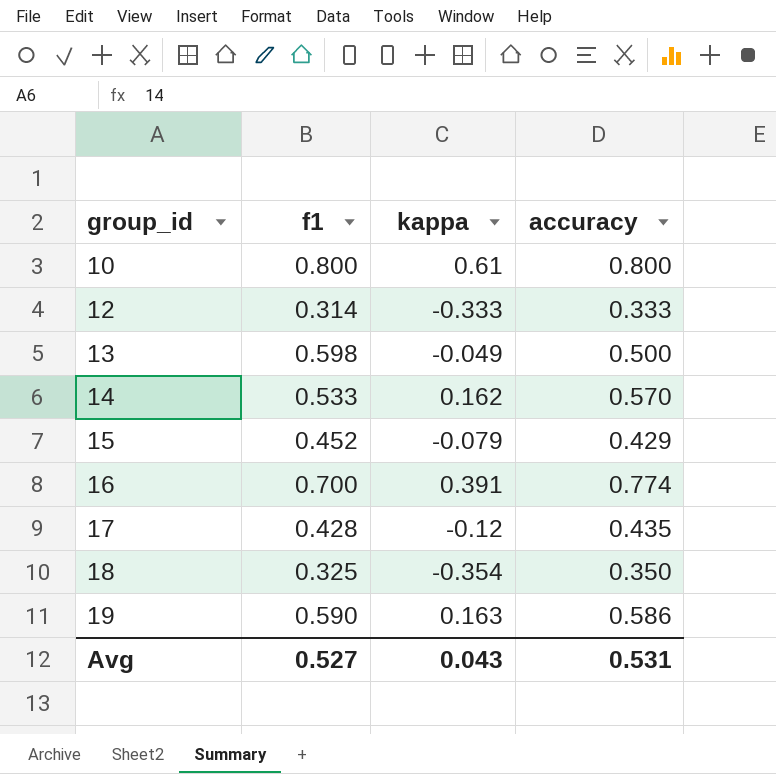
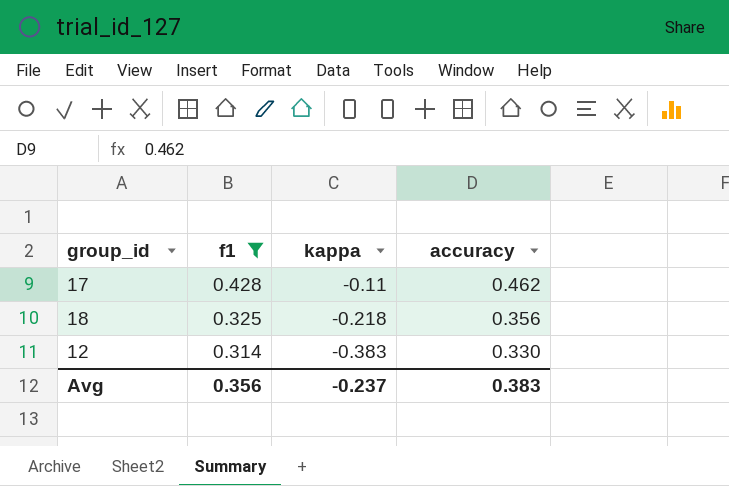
filter: none -> f1 <= 0.428
row order: group_id ascending -> f1 descending
17 | kappa: -0.12 -> -0.11
17 | accuracy: 0.435 -> 0.462
18 | kappa: -0.354 -> -0.218
18 | accuracy: 0.350 -> 0.356
12 | kappa: -0.333 -> -0.383
12 | accuracy: 0.333 -> 0.330
Avg | f1: 0.527 -> 0.356
Avg | kappa: 0.043 -> -0.237
Avg | accuracy: 0.531 -> 0.383

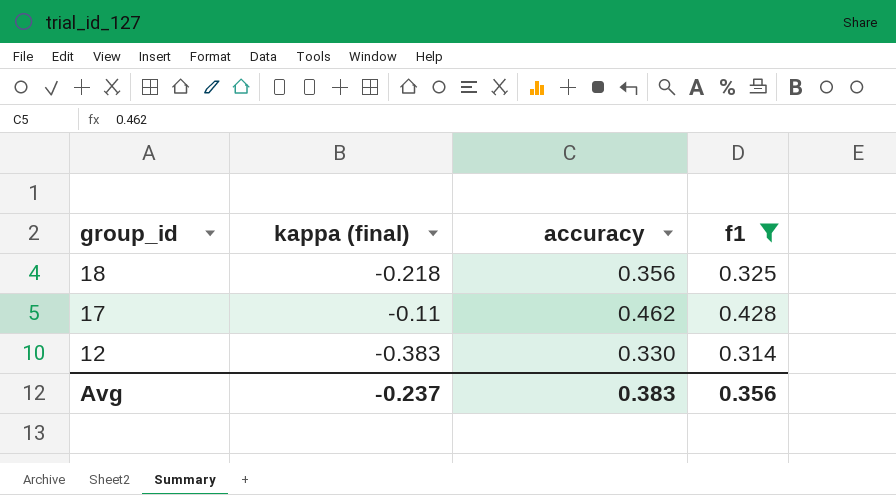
row order: f1 descending -> group_id descending
column name: kappa -> kappa (final)
column f1 | position: 2 -> 4

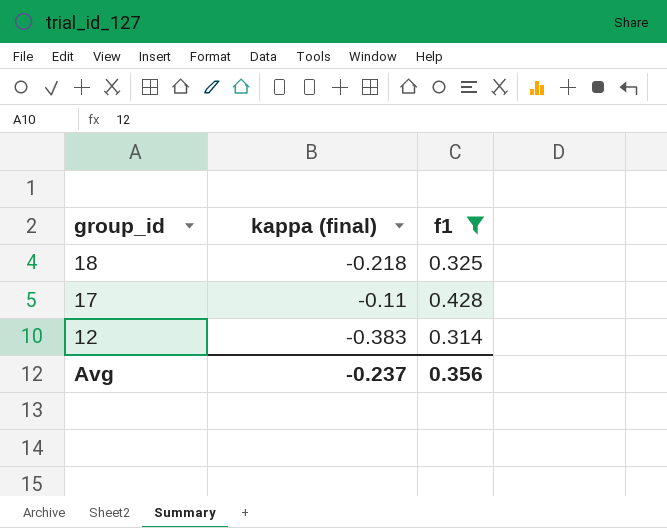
column accuracy | position: 3 -> none

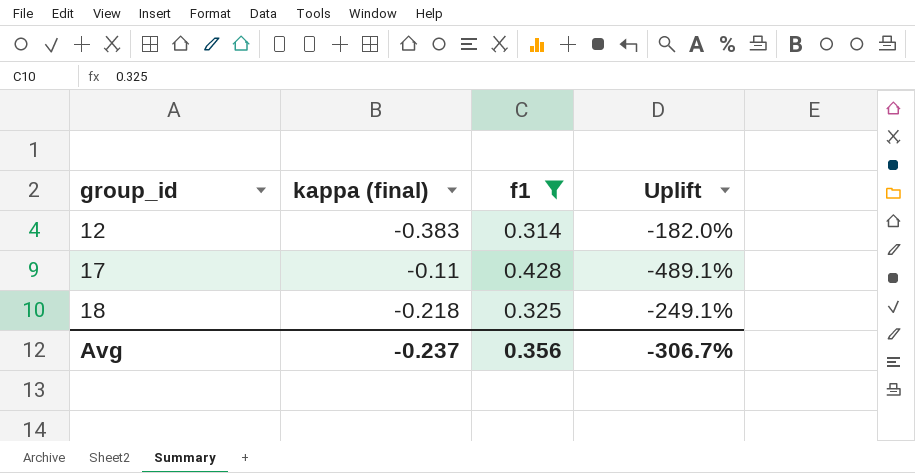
row order: group_id descending -> group_id ascending
column Uplift | formula: none -> ([f1] - [kappa (final)]) / [kappa (final)]

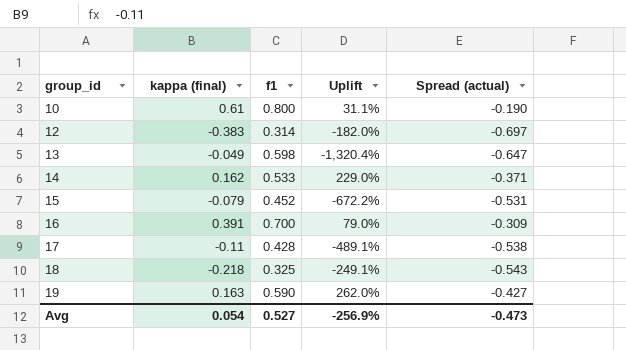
filter: f1 <= 0.428 -> none
column Spread (actual) | formula: none -> [kappa (final)] - [f1]
Avg | kappa (final): -0.237 -> 0.054
Avg | f1: 0.356 -> 0.527
Avg | Uplift: -306.7% -> -256.9%

